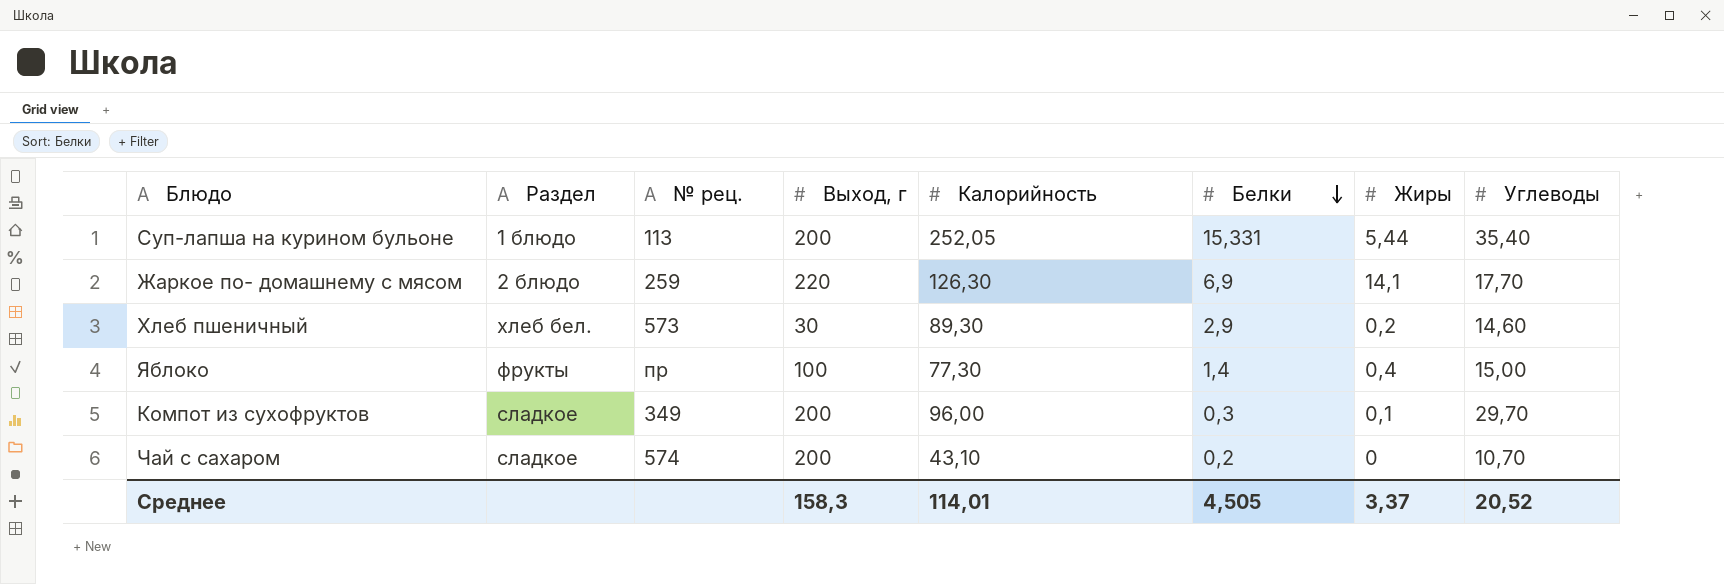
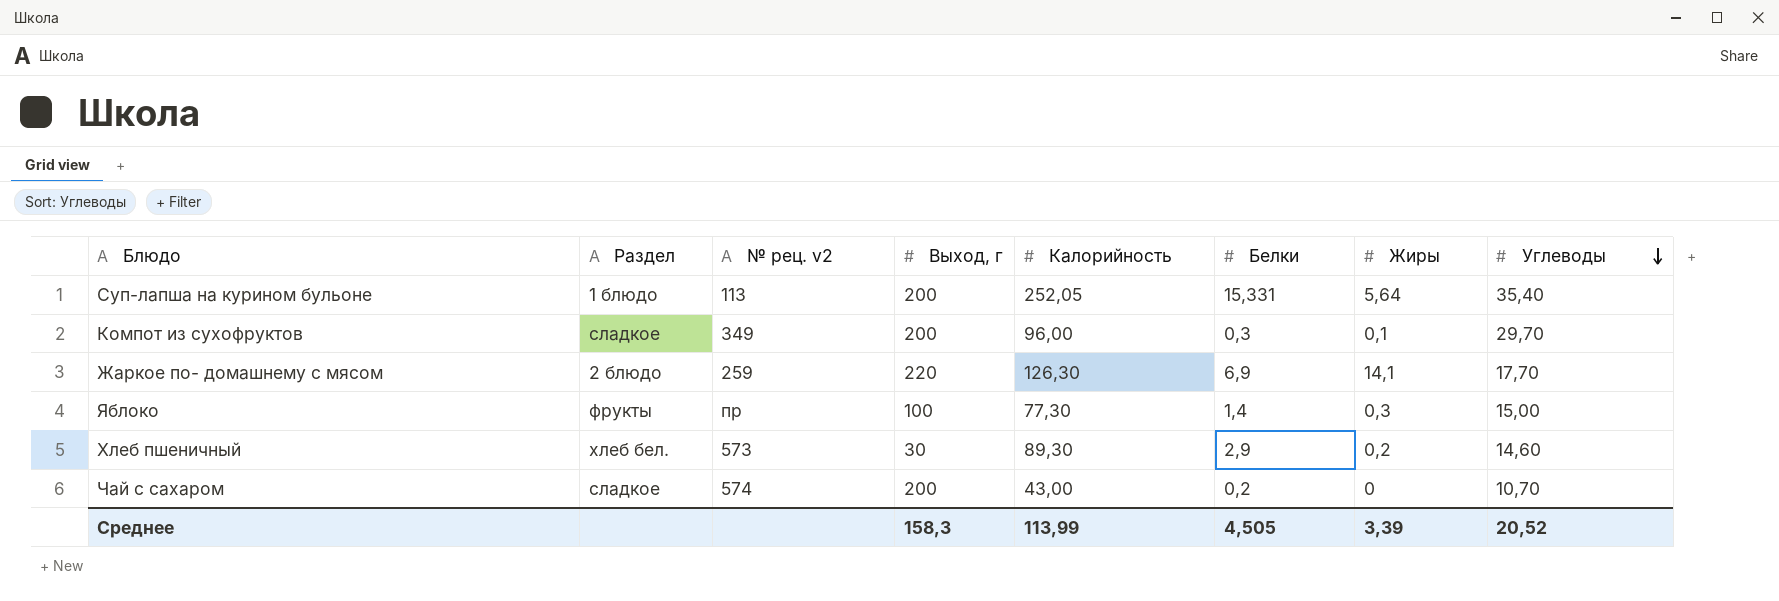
row order: Белки descending -> Углеводы descending
column name: № рец. -> № рец. v2
Суп-лапша на курином бульоне | Жиры: 5,44 -> 5,64
Яблоко | Жиры: 0,4 -> 0,3
Чай с сахаром | Калорийность: 43,10 -> 43,00
Среднее | Калорийность: 114,01 -> 113,99
Среднее | Жиры: 3,37 -> 3,39

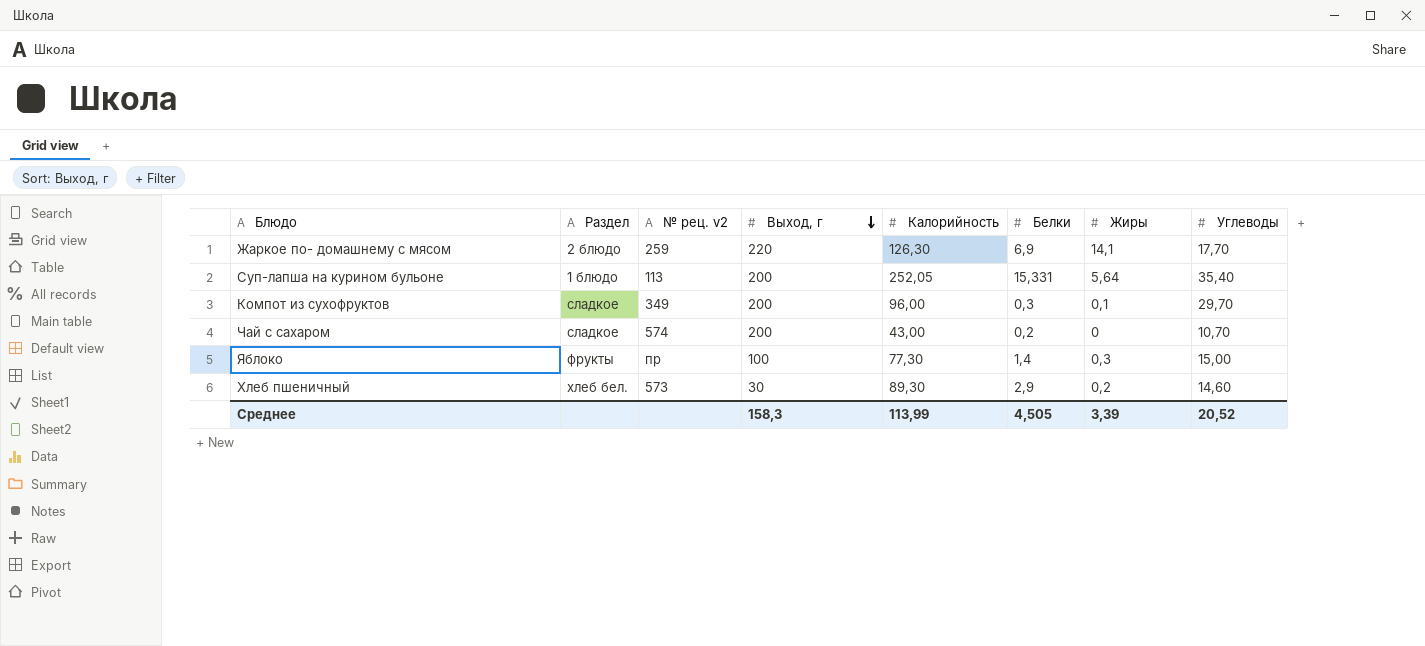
row order: Углеводы descending -> Выход, г descending

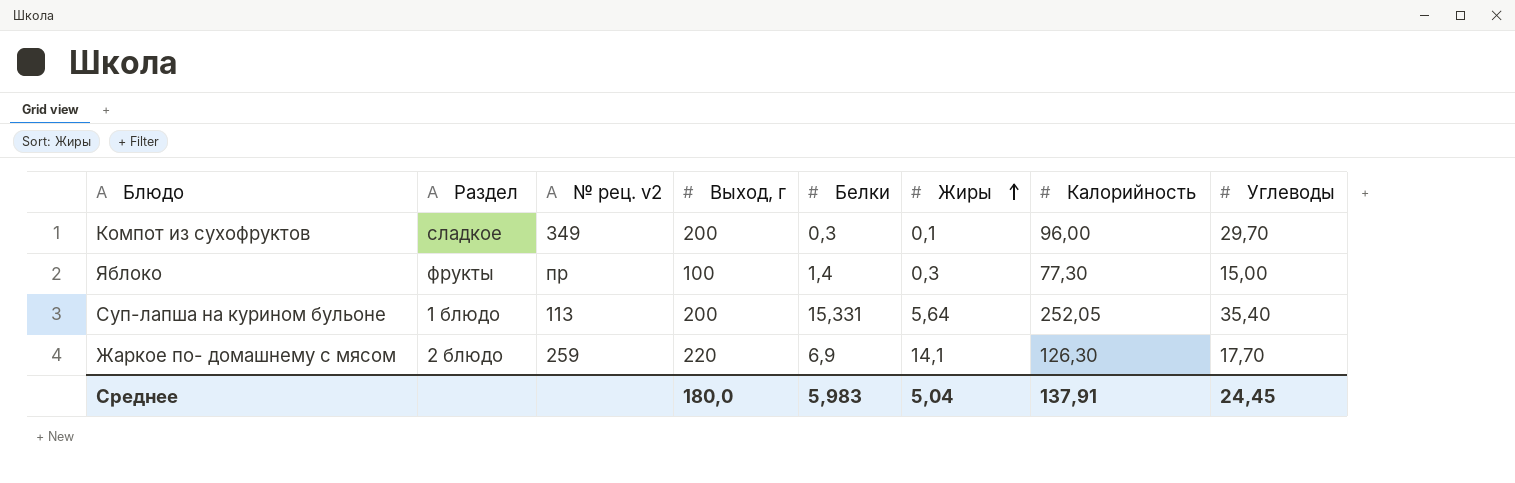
row order: Выход, г descending -> Жиры ascending
column Калорийность | position: 5 -> 7
row Чай с сахаром: сладкое | 574 | 200 | 43,00 | 0,2 | 0 | 10,70 -> none
row Хлеб пшеничный: хлеб бел. | 573 | 30 | 89,30 | 2,9 | 0,2 | 14,60 -> none
Среднее | Выход, г: 158,3 -> 180,0
Среднее | Белки: 4,505 -> 5,983
Среднее | Жиры: 3,39 -> 5,04
Среднее | Калорийность: 113,99 -> 137,91
Среднее | Углеводы: 20,52 -> 24,45

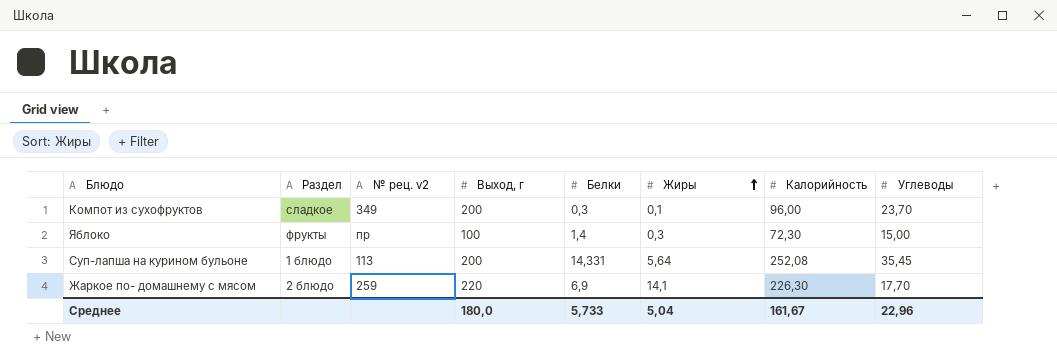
Компот из сухофруктов | Углеводы: 29,70 -> 23,70
Яблоко | Калорийность: 77,30 -> 72,30
Суп-лапша на курином бульоне | Белки: 15,331 -> 14,331
Суп-лапша на курином бульоне | Калорийность: 252,05 -> 252,08
Суп-лапша на курином бульоне | Углеводы: 35,40 -> 35,45
Жаркое по- домашнему с мясом | Калорийность: 126,30 -> 226,30
Среднее | Белки: 5,983 -> 5,733
Среднее | Калорийность: 137,91 -> 161,67
Среднее | Углеводы: 24,45 -> 22,96

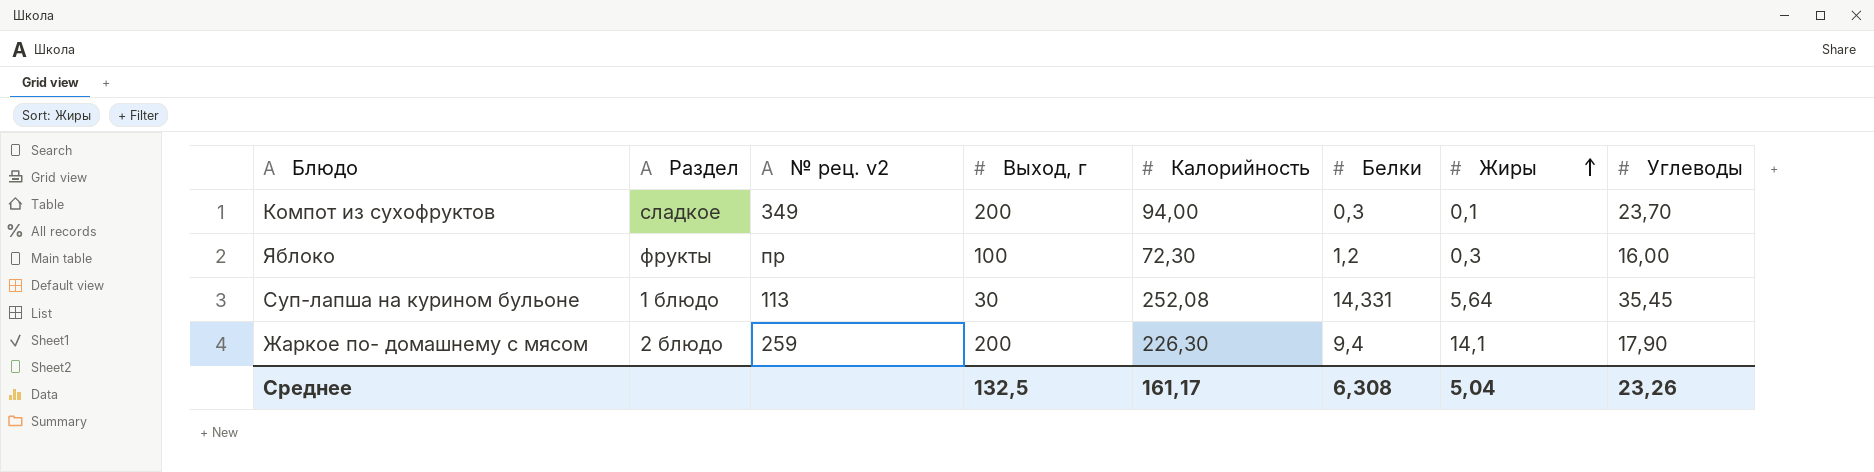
column Калорийность | position: 7 -> 5
Компот из сухофруктов | Калорийность: 96,00 -> 94,00
Яблоко | Белки: 1,4 -> 1,2
Яблоко | Углеводы: 15,00 -> 16,00
Суп-лапша на курином бульоне | Выход, г: 200 -> 30
Жаркое по- домашнему с мясом | Выход, г: 220 -> 200
Жаркое по- домашнему с мясом | Белки: 6,9 -> 9,4
Жаркое по- домашнему с мясом | Углеводы: 17,70 -> 17,90
Среднее | Выход, г: 180,0 -> 132,5
Среднее | Калорийность: 161,67 -> 161,17
Среднее | Белки: 5,733 -> 6,308
Среднее | Углеводы: 22,96 -> 23,26

